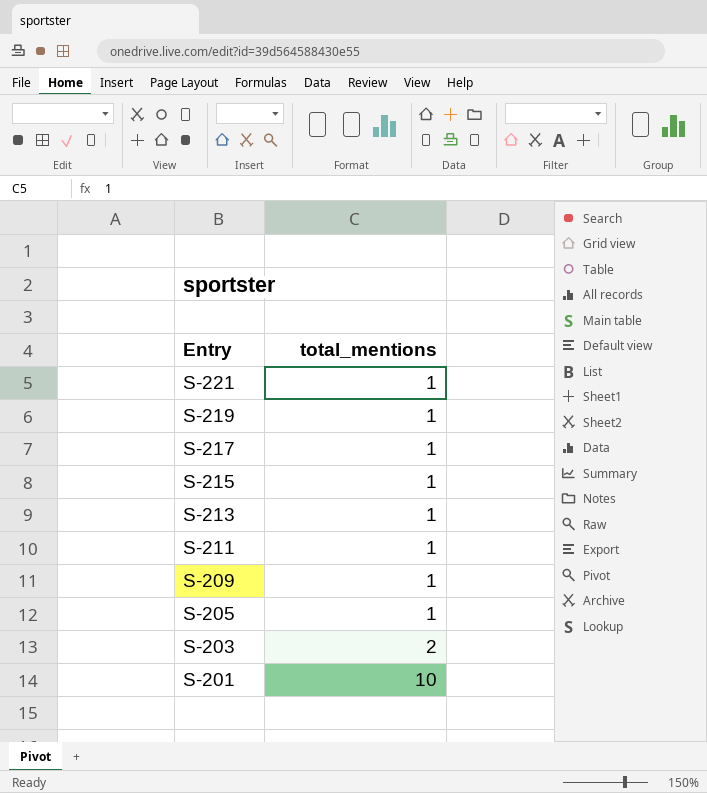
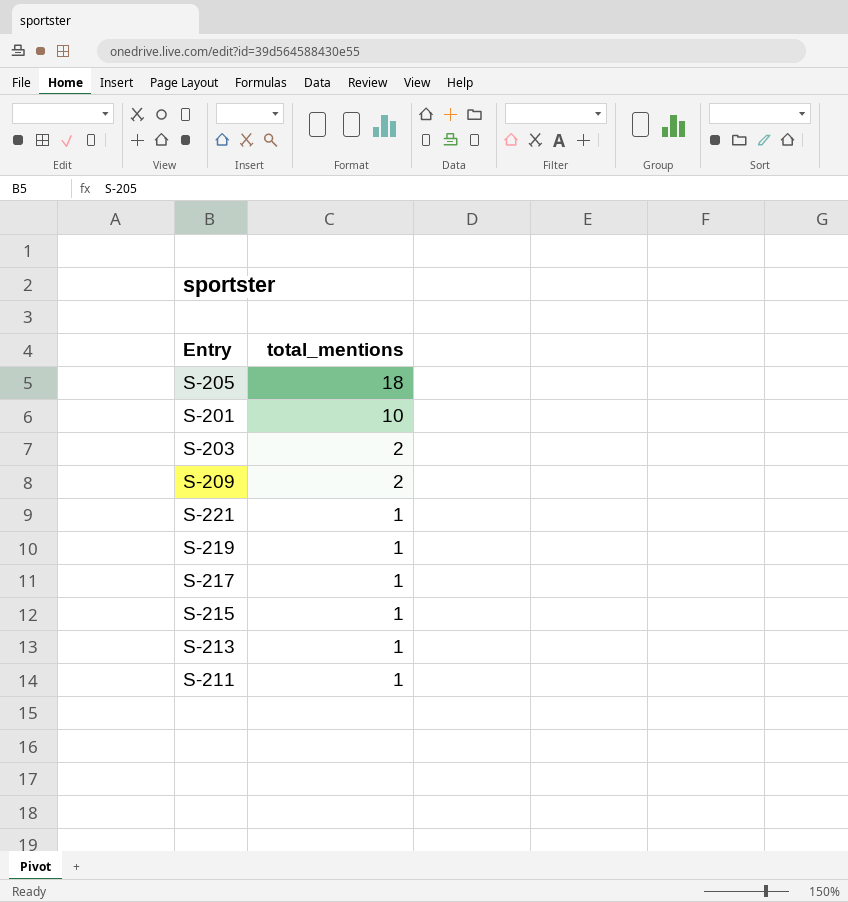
row order: Entry descending -> total_mentions descending
S-205 | total_mentions: 1 -> 18
S-209 | total_mentions: 1 -> 2

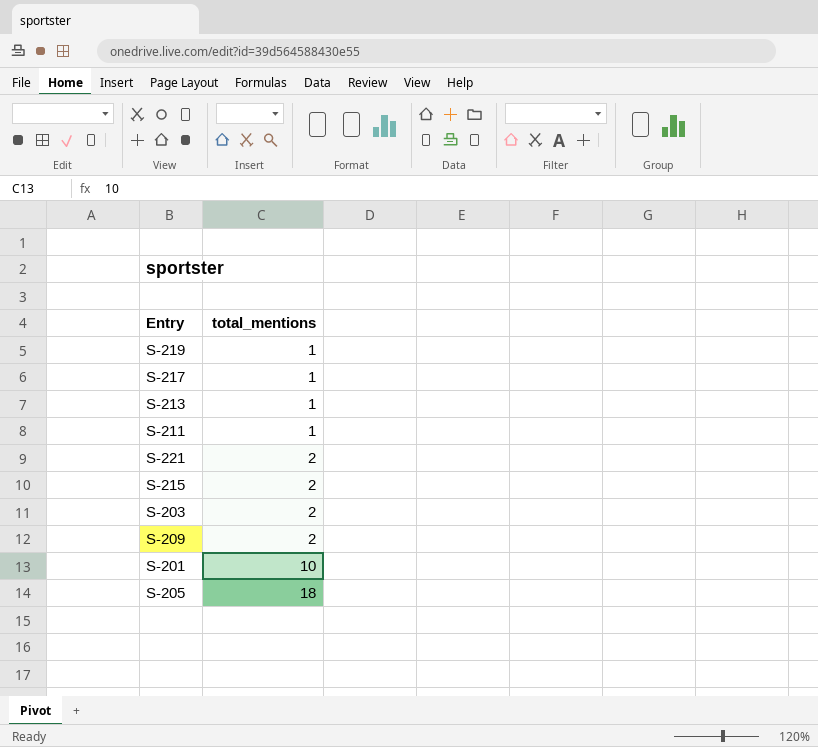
row order: total_mentions descending -> total_mentions ascending
S-221 | total_mentions: 1 -> 2
S-215 | total_mentions: 1 -> 2

